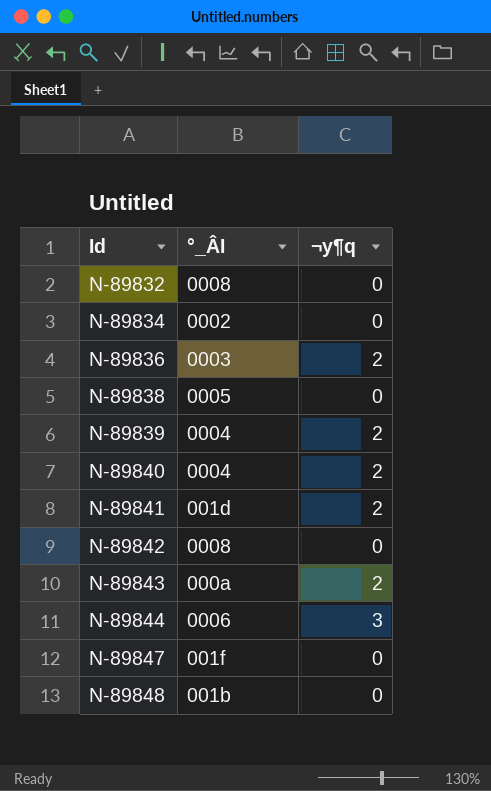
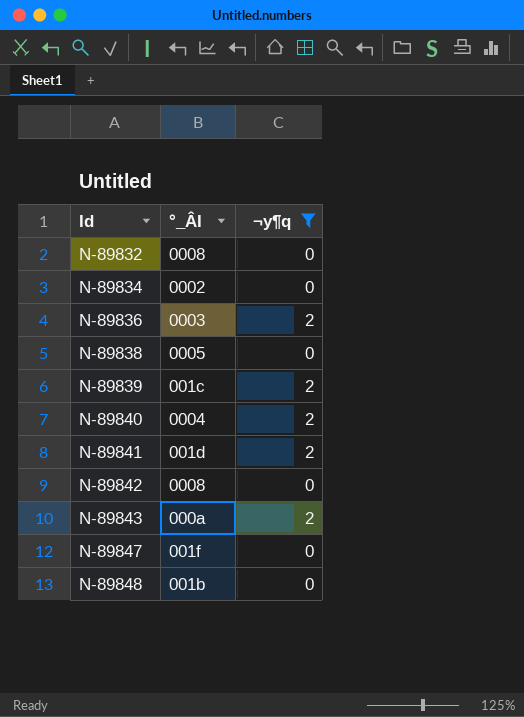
filter: none -> ¬y¶q != 3
N-89839 | °_ÂI: 0004 -> 001c

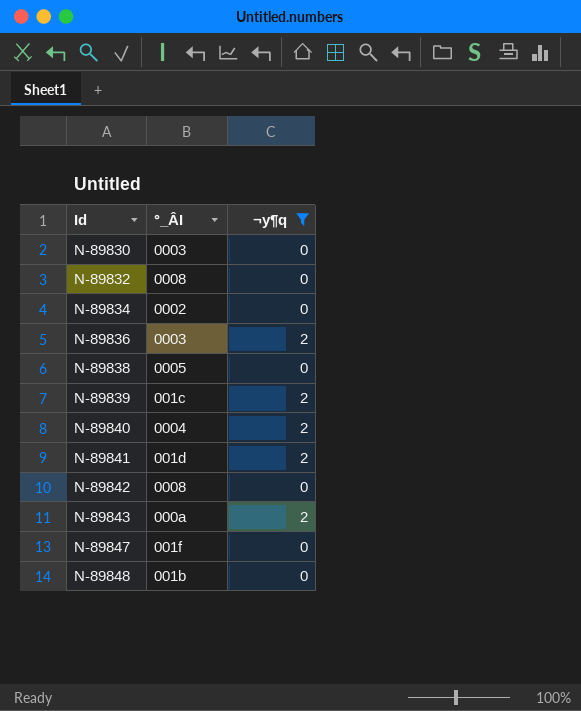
row N-89830: none -> 0003 | 0

